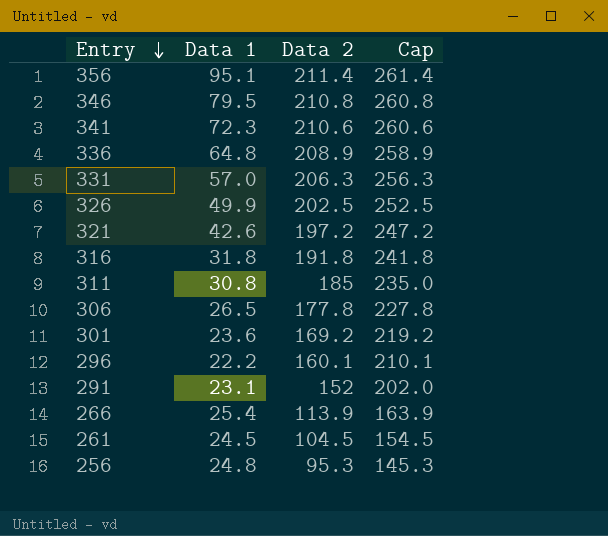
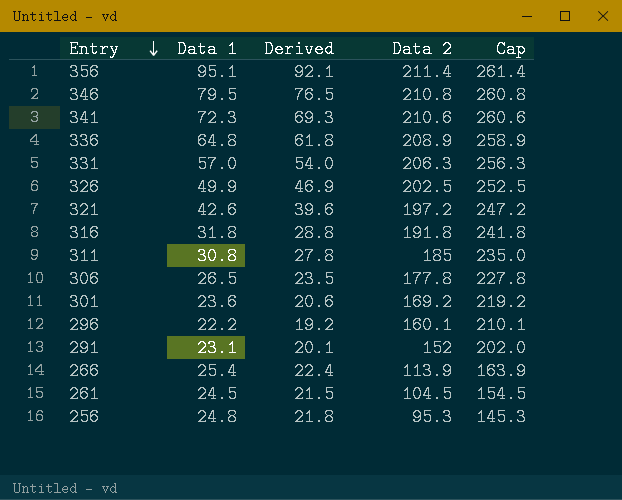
column Derived | formula: none -> [Data 1] - 3

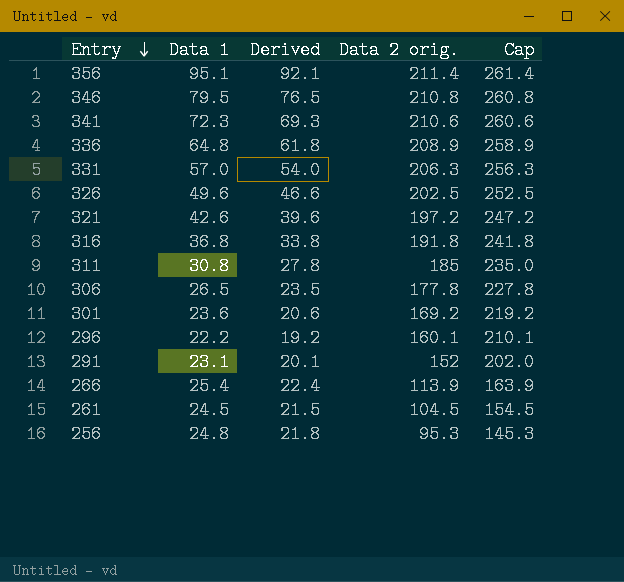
column name: Data 2 -> Data 2 orig.
326 | Data 1: 49.9 -> 49.6
326 | Derived: 46.9 -> 46.6
316 | Data 1: 31.8 -> 36.8
316 | Derived: 28.8 -> 33.8

